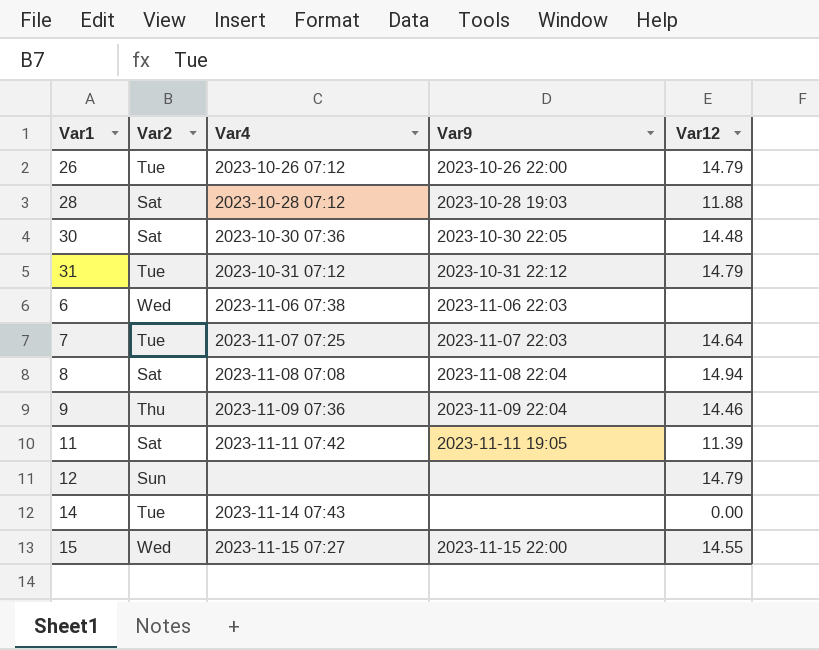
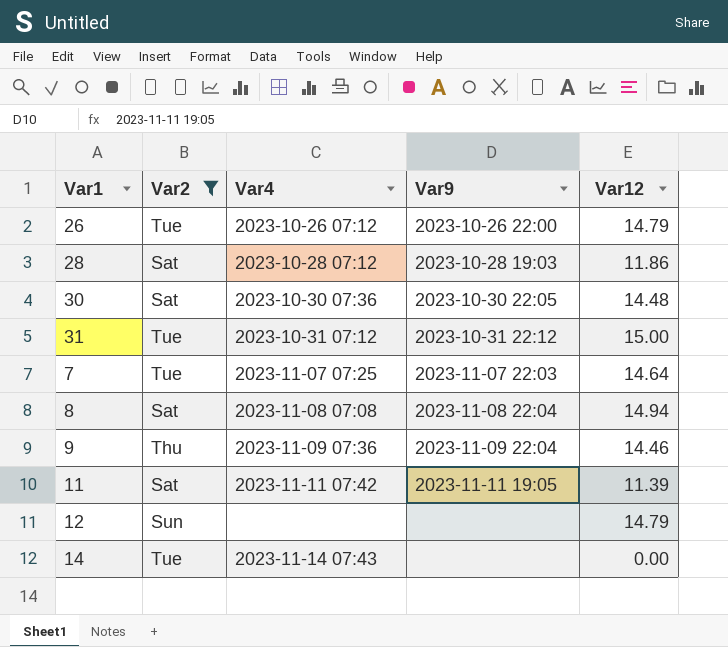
filter: none -> Var2 != Wed
28 | Var12: 11.88 -> 11.86
31 | Var12: 14.79 -> 15.00

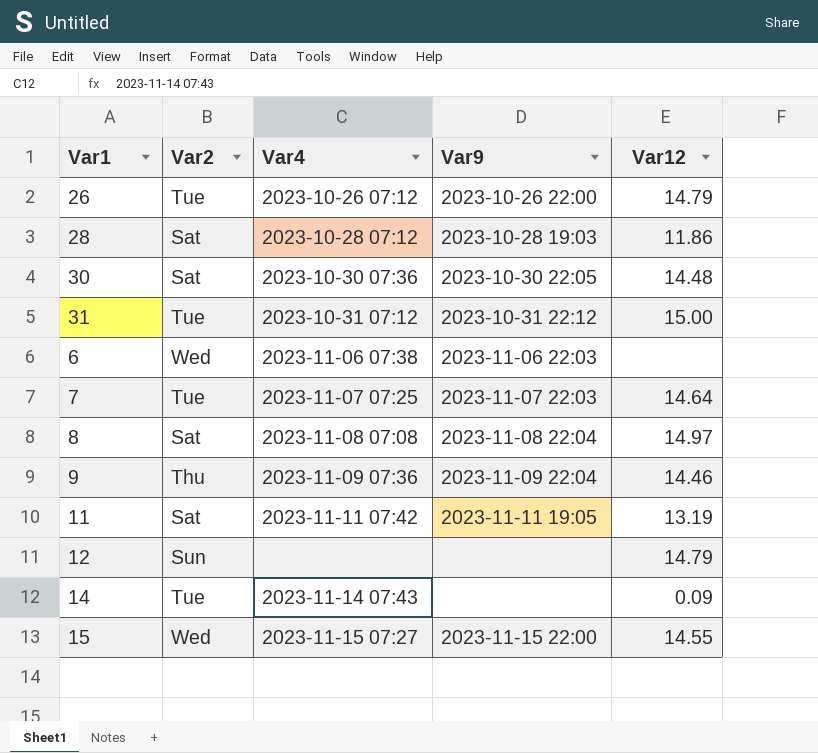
filter: Var2 != Wed -> none
8 | Var12: 14.94 -> 14.97
11 | Var12: 11.39 -> 13.19
14 | Var12: 0.00 -> 0.09

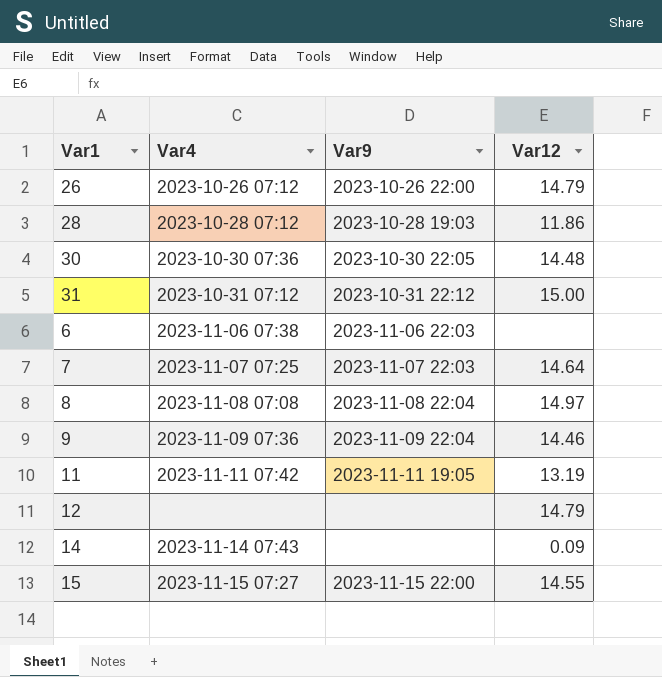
column Var2 | position: 2 -> none

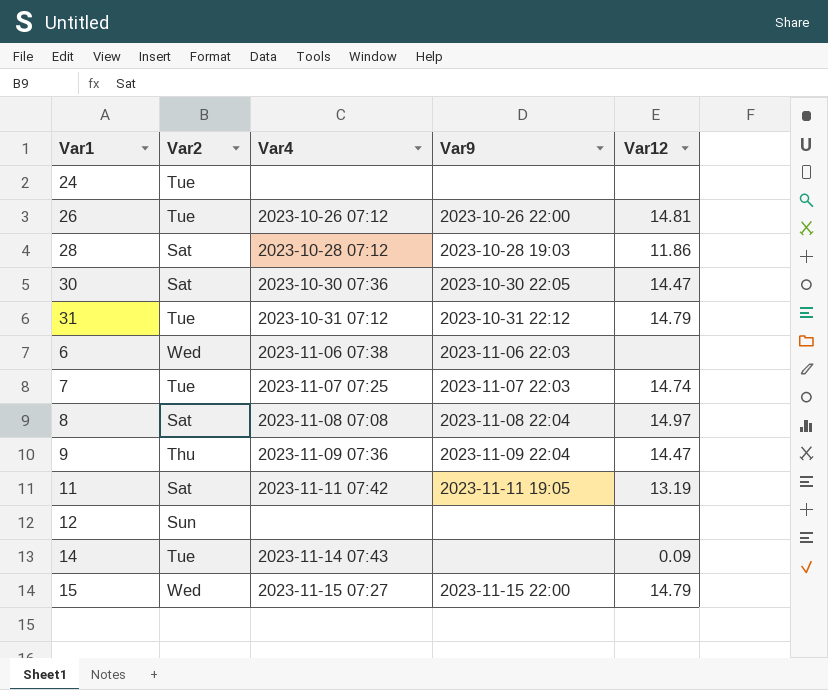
column Var2 | position: none -> 2
row 24: none -> Tue | none | none | none
26 | Var12: 14.79 -> 14.81
30 | Var12: 14.48 -> 14.47
31 | Var12: 15.00 -> 14.79
7 | Var12: 14.64 -> 14.74
9 | Var12: 14.46 -> 14.47
12 | Var12: 14.79 -> none
15 | Var12: 14.55 -> 14.79

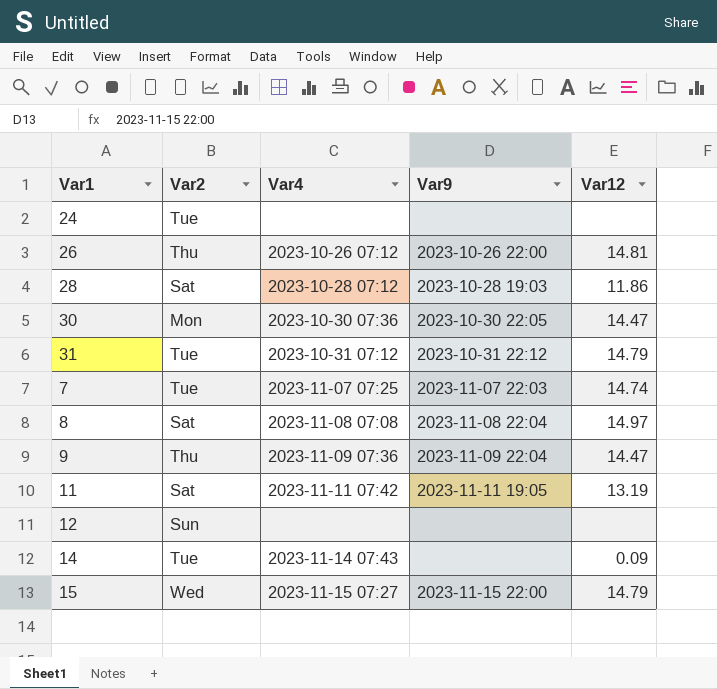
row 6: Wed | 2023-11-06 07:38 | 2023-11-06 22:03 | none -> none
26 | Var2: Tue -> Thu
30 | Var2: Sat -> Mon

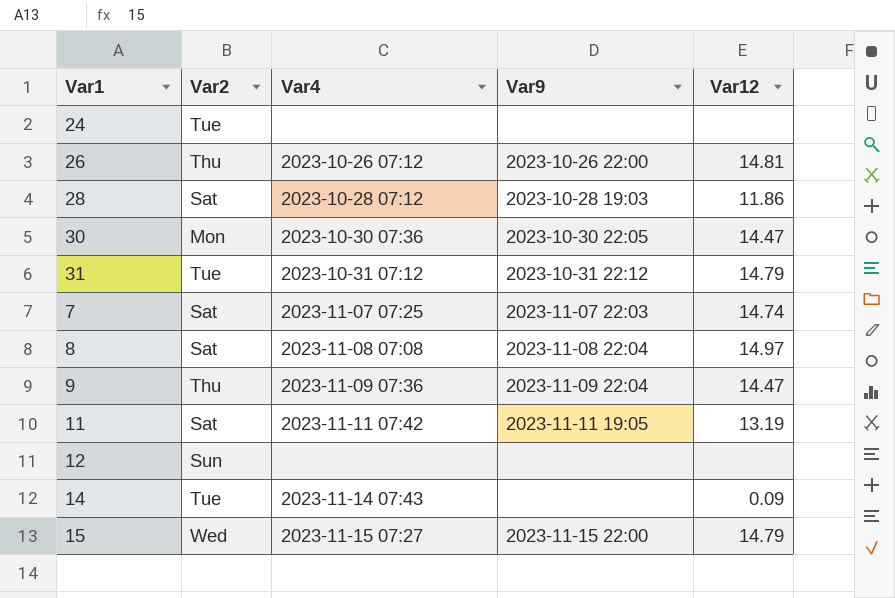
7 | Var2: Tue -> Sat

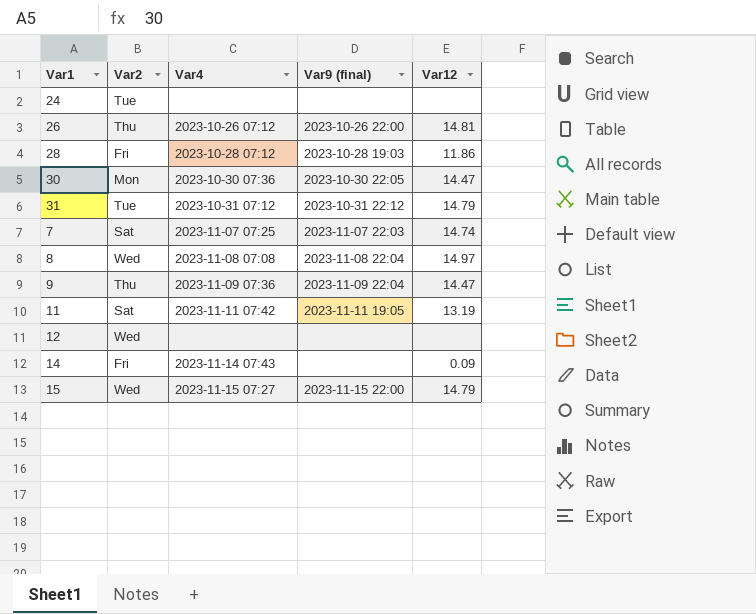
column name: Var9 -> Var9 (final)
28 | Var2: Sat -> Fri
8 | Var2: Sat -> Wed
12 | Var2: Sun -> Wed
14 | Var2: Tue -> Fri

